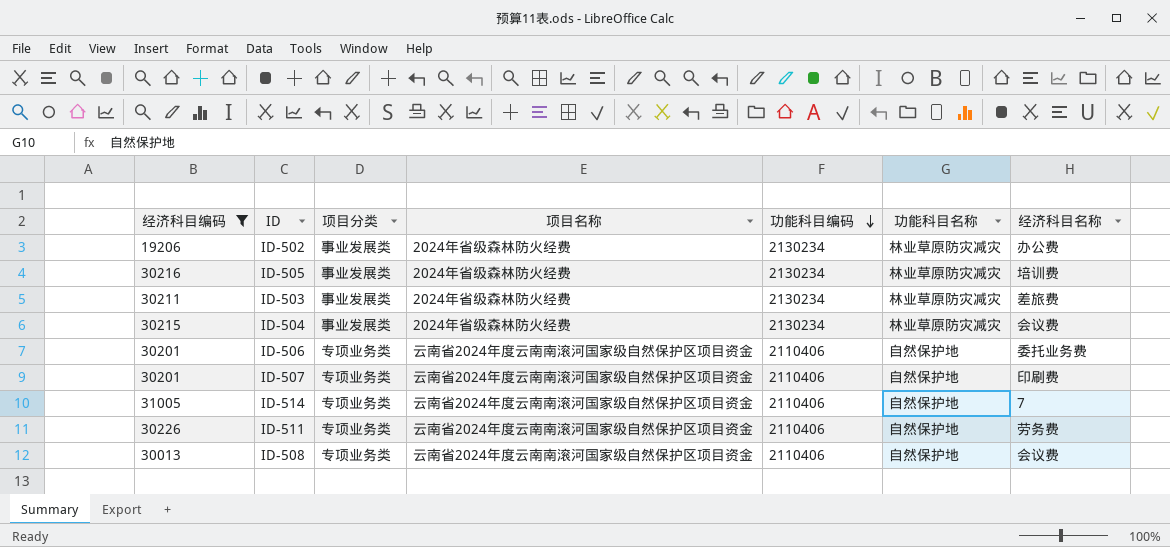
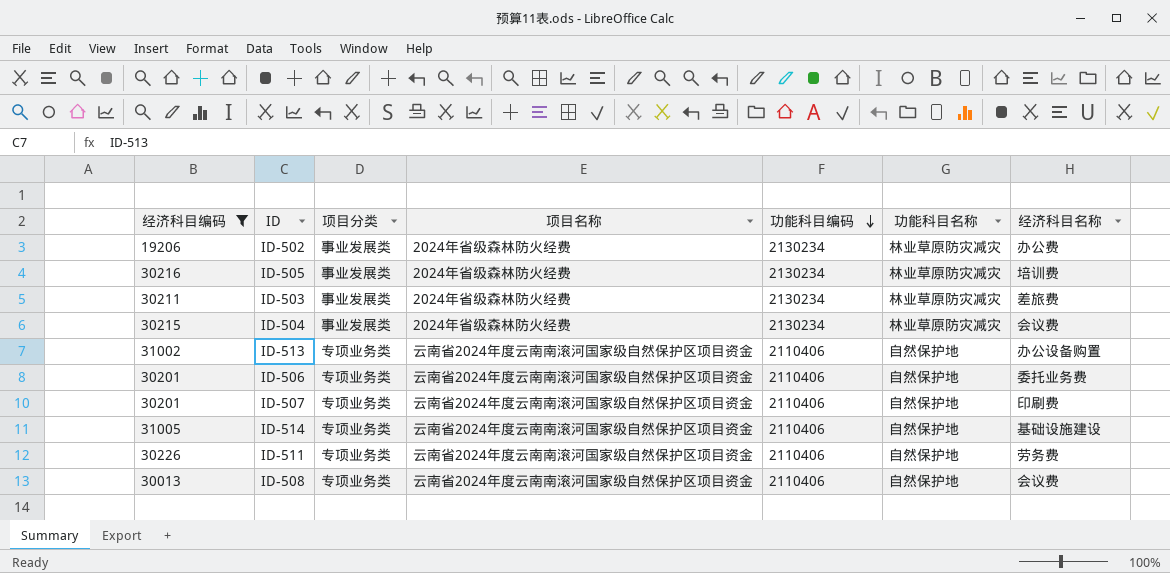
row ID-513: none -> 31002 | 专项业务类 | 云南省2024年度云南南滚河国家级自然保护区项目资金 | 2110406 | 自然保护地 | 办公设备购置
ID-514 | 经济科目名称: 7 -> 基础设施建设

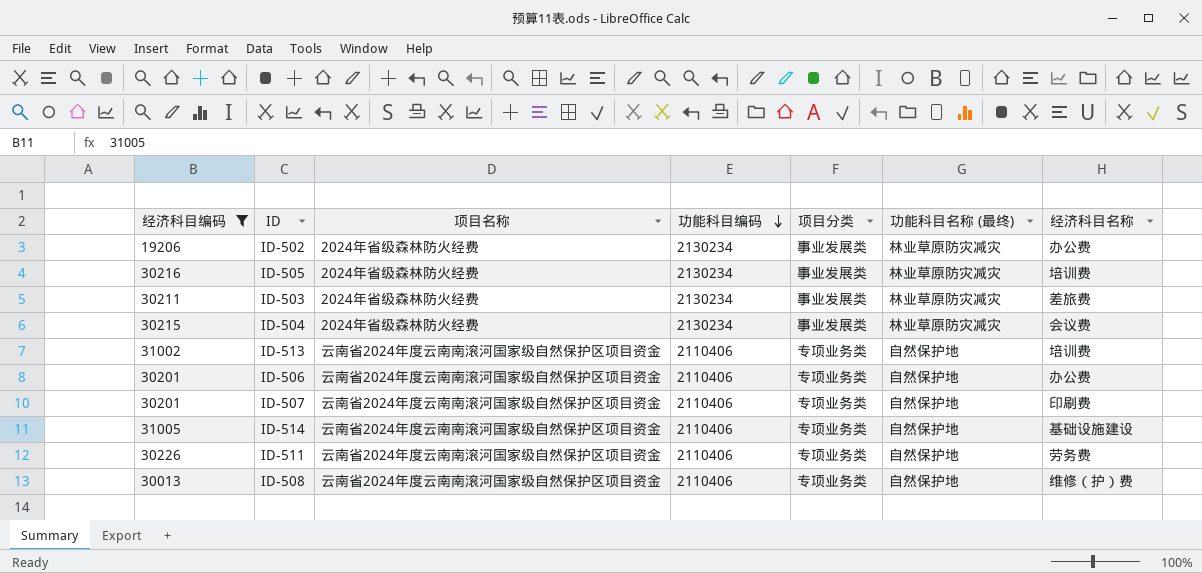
column 项目分类 | position: 3 -> 5
column name: 功能科目名称 -> 功能科目名称 (最终)
ID-513 | 经济科目名称: 办公设备购置 -> 培训费
ID-506 | 经济科目名称: 委托业务费 -> 办公费
ID-508 | 经济科目名称: 会议费 -> 维修（护）费

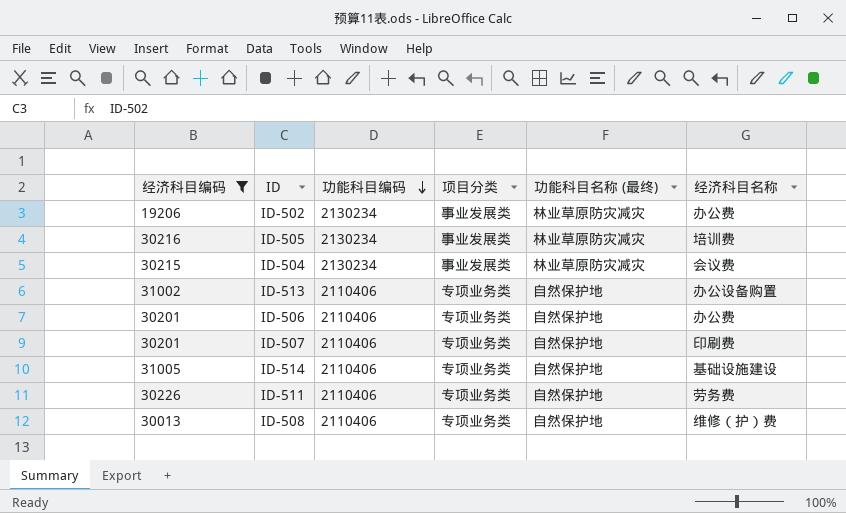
column 项目名称 | position: 3 -> none
row ID-503: 30211 | 2024年省级森林防火经费 | 2130234 | 事业发展类 | 林业草原防灾减灾 | 差旅费 -> none
ID-513 | 经济科目名称: 培训费 -> 办公设备购置

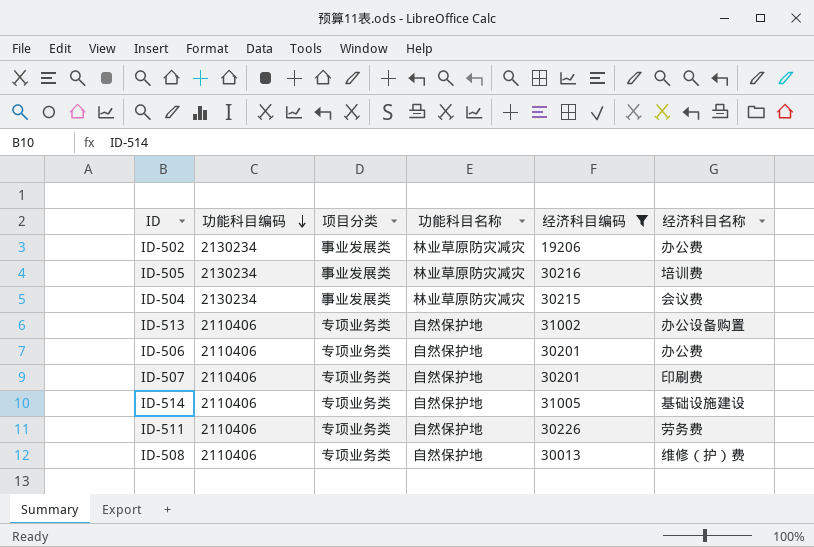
column name: 功能科目名称 (最终) -> 功能科目名称
column 经济科目编码 | position: 1 -> 5

